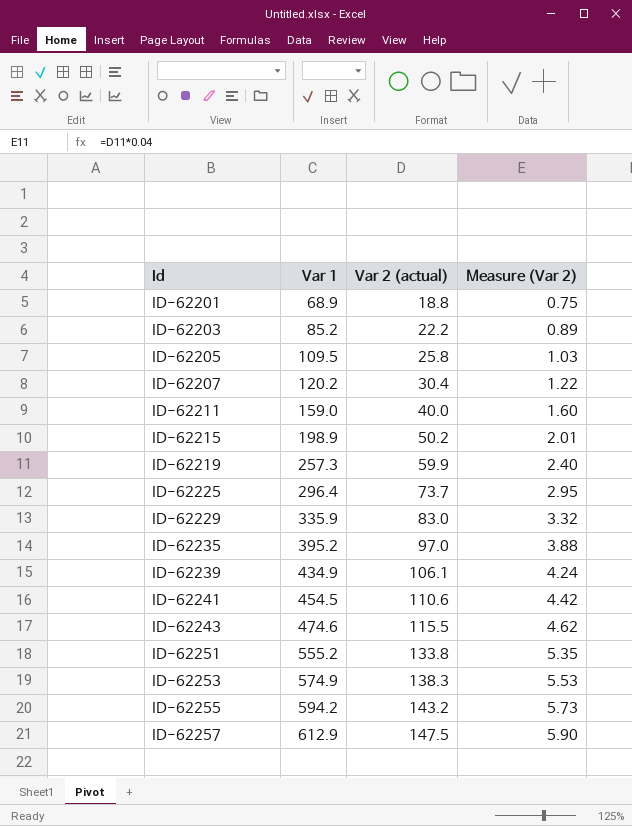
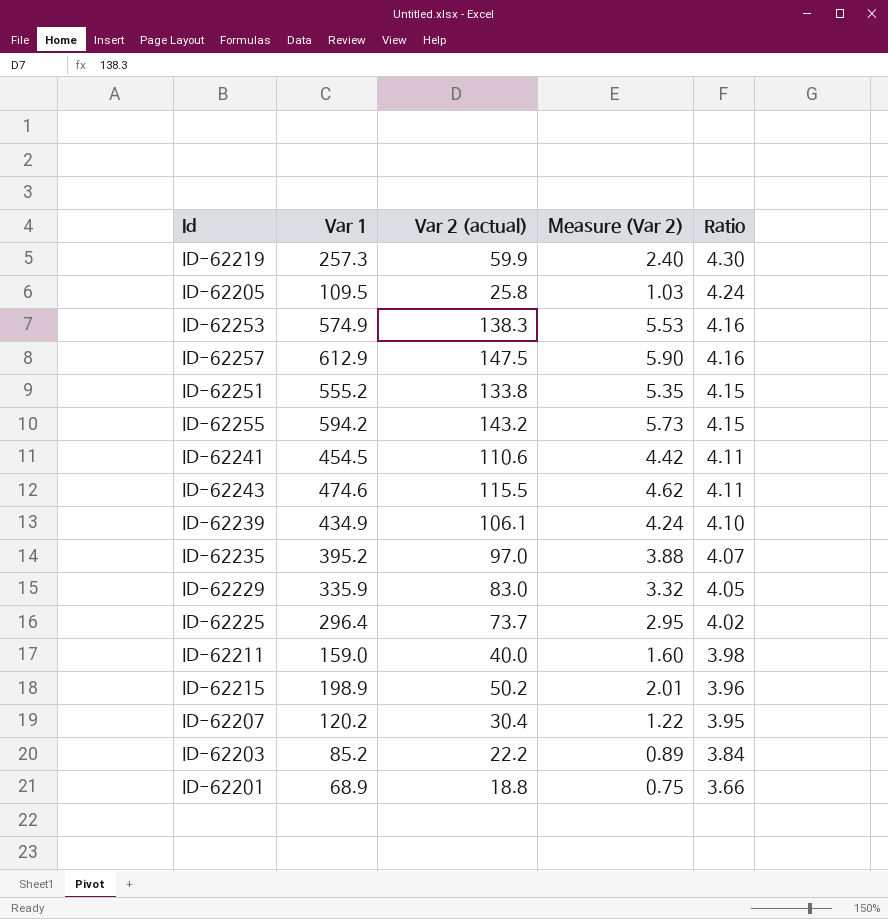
row order: Id ascending -> Ratio descending
column Ratio | formula: none -> [Var 1] / [Var 2 (actual)]

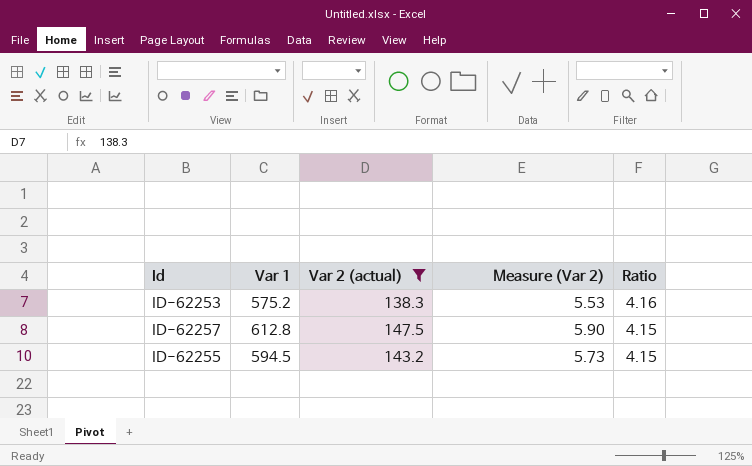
filter: none -> Var 2 (actual) >= 138.3
ID-62253 | Var 1: 574.9 -> 575.2
ID-62257 | Var 1: 612.9 -> 612.8
ID-62257 | Ratio: 4.16 -> 4.15
ID-62255 | Var 1: 594.2 -> 594.5

